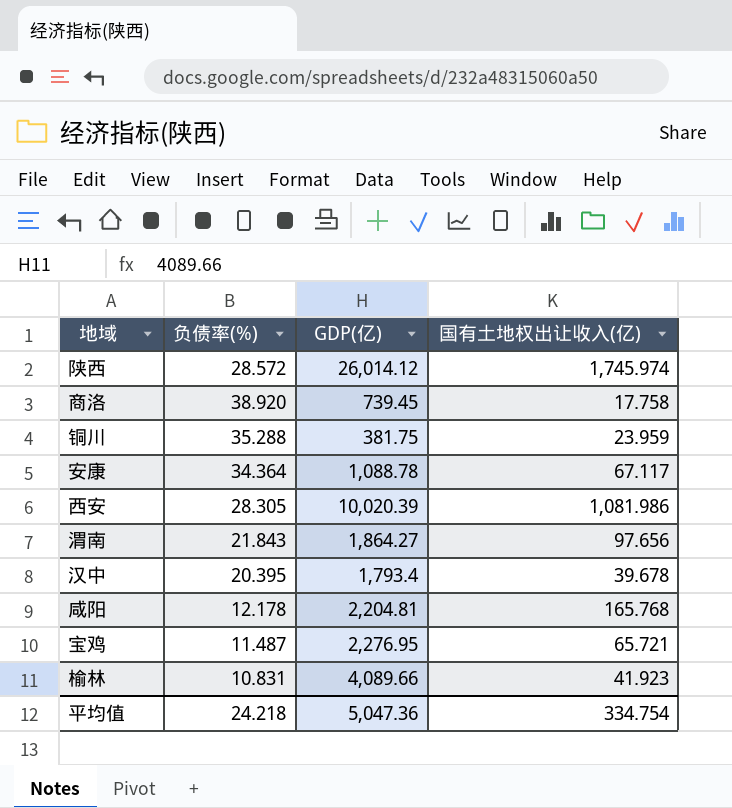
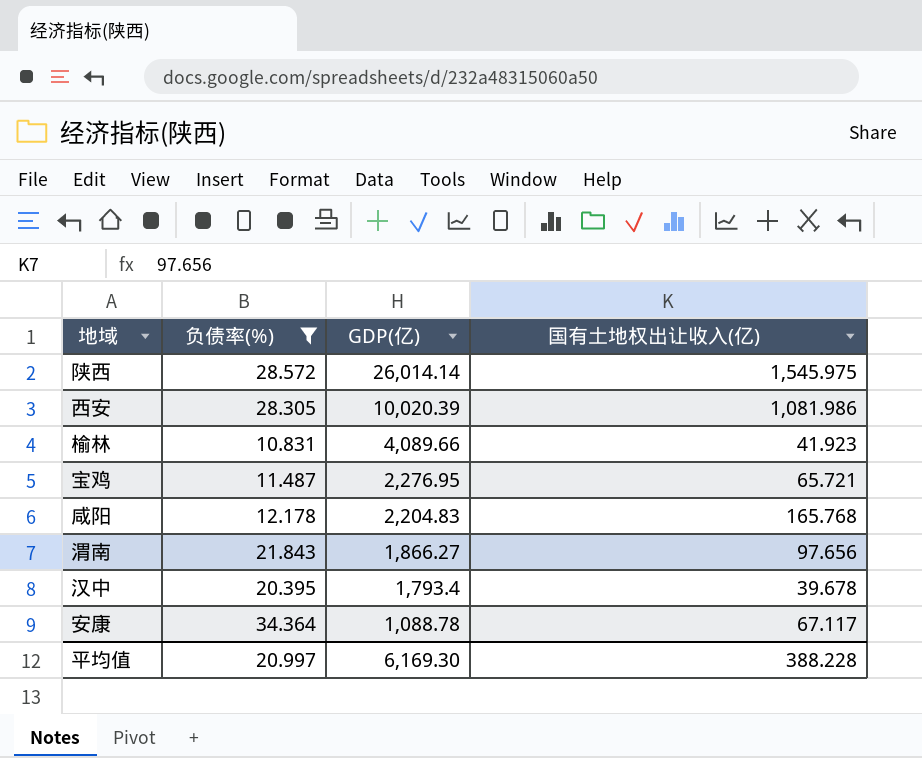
filter: none -> 负债率(%) <= 34.364
row order: none -> GDP(亿) descending
陕西 | GDP(亿): 26,014.12 -> 26,014.14
陕西 | 国有土地权出让收入(亿): 1,745.974 -> 1,545.975
咸阳 | GDP(亿): 2,204.81 -> 2,204.83
渭南 | GDP(亿): 1,864.27 -> 1,866.27
平均值 | 负债率(%): 24.218 -> 20.997
平均值 | GDP(亿): 5,047.36 -> 6,169.30
平均值 | 国有土地权出让收入(亿): 334.754 -> 388.228

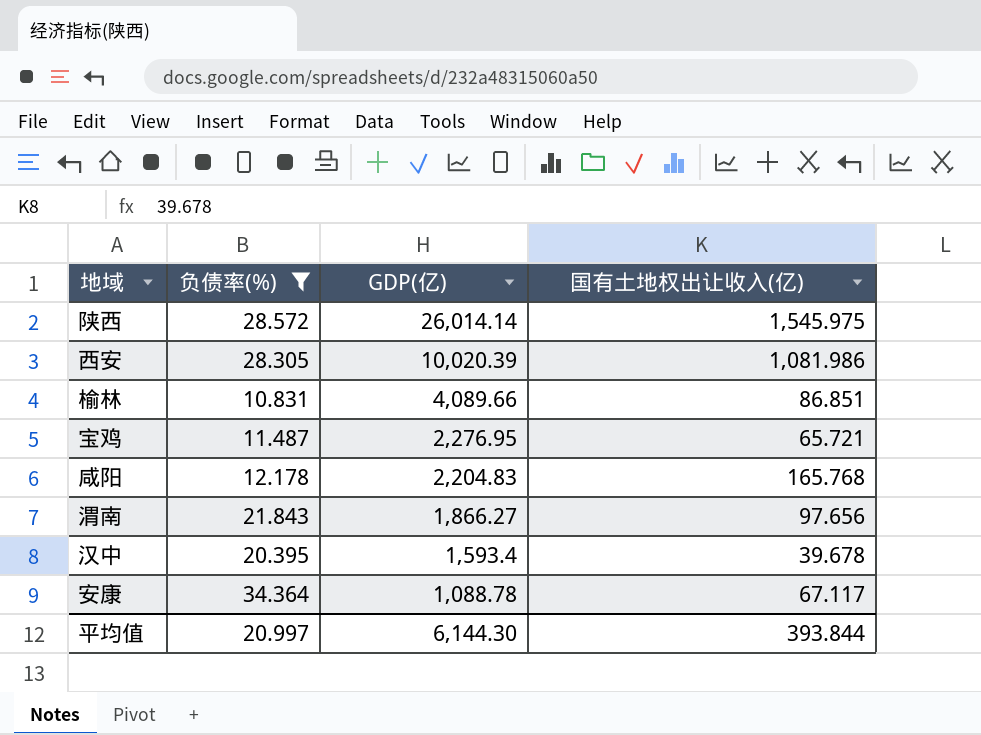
榆林 | 国有土地权出让收入(亿): 41.923 -> 86.851
汉中 | GDP(亿): 1,793.4 -> 1,593.4
平均值 | GDP(亿): 6,169.30 -> 6,144.30
平均值 | 国有土地权出让收入(亿): 388.228 -> 393.844

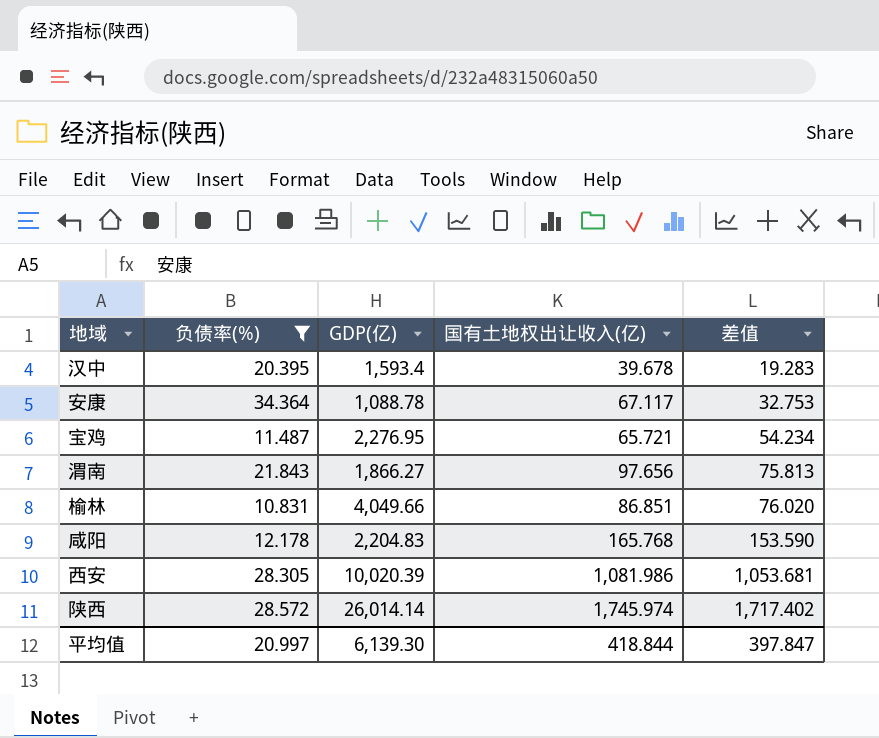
row order: GDP(亿) descending -> 差值 ascending
column 差值 | formula: none -> [国有土地权出让收入(亿)] - [负债率(%)]
榆林 | GDP(亿): 4,089.66 -> 4,049.66
陕西 | 国有土地权出让收入(亿): 1,545.975 -> 1,745.974
平均值 | GDP(亿): 6,144.30 -> 6,139.30
平均值 | 国有土地权出让收入(亿): 393.844 -> 418.844

